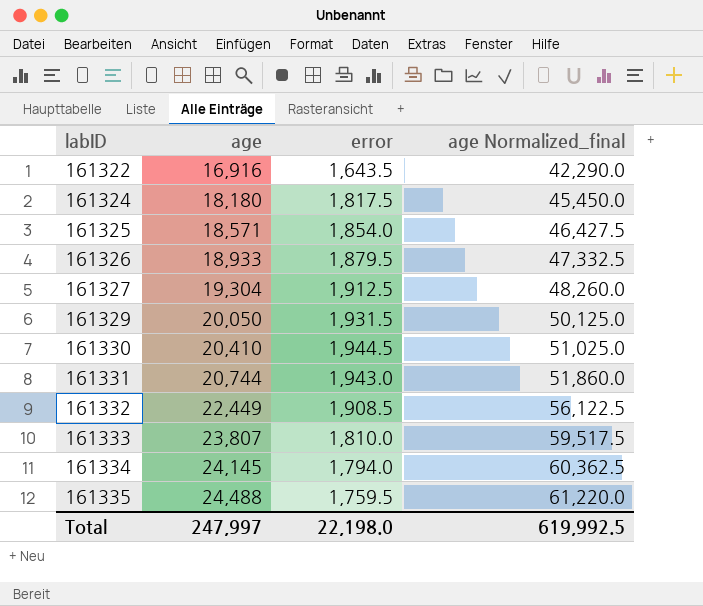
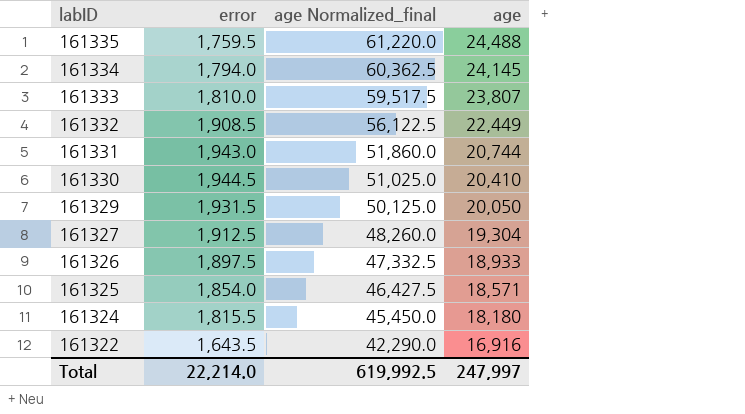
row order: labID ascending -> labID descending
column age | position: 2 -> 4
161326 | error: 1,879.5 -> 1,897.5
161324 | error: 1,817.5 -> 1,815.5
Total | error: 22,198.0 -> 22,214.0

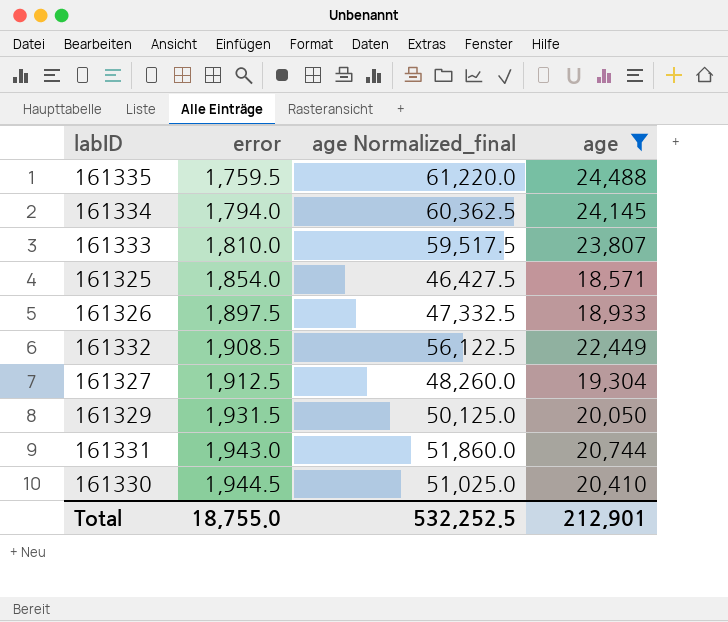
filter: none -> age >= 18,571
row order: labID descending -> error ascending
Total | error: 22,214.0 -> 18,755.0
Total | age Normalized_final: 619,992.5 -> 532,252.5
Total | age: 247,997 -> 212,901

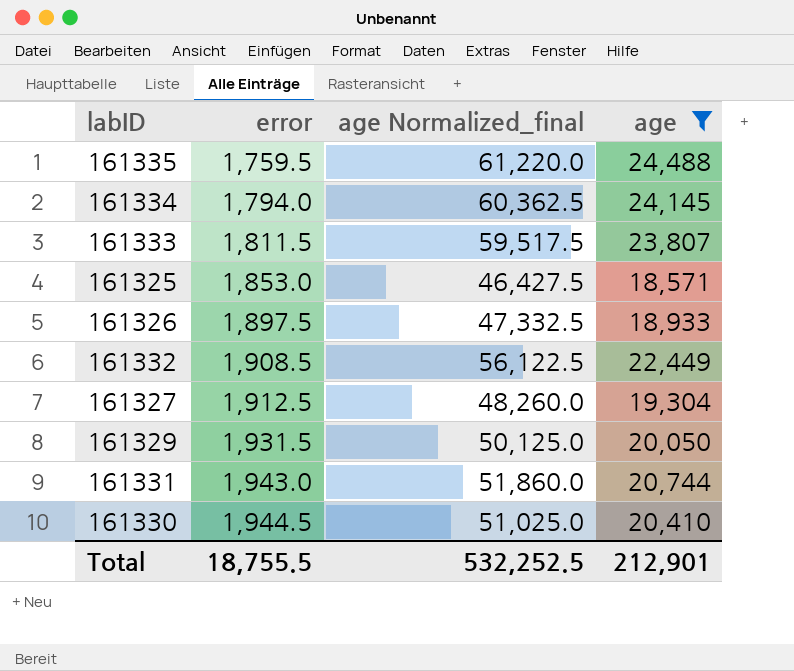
161333 | error: 1,810.0 -> 1,811.5
161325 | error: 1,854.0 -> 1,853.0
Total | error: 18,755.0 -> 18,755.5

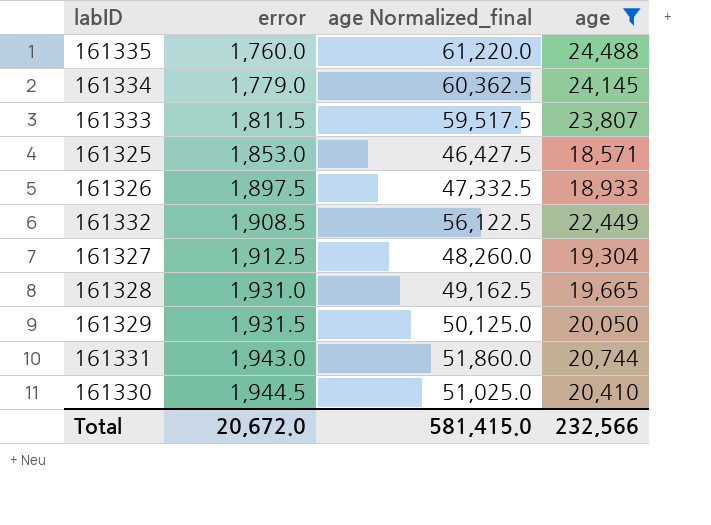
161335 | error: 1,759.5 -> 1,760.0
161334 | error: 1,794.0 -> 1,779.0
row 161328: none -> 1,931.0 | 49,162.5 | 19,665
Total | error: 18,755.5 -> 20,672.0
Total | age Normalized_final: 532,252.5 -> 581,415.0
Total | age: 212,901 -> 232,566

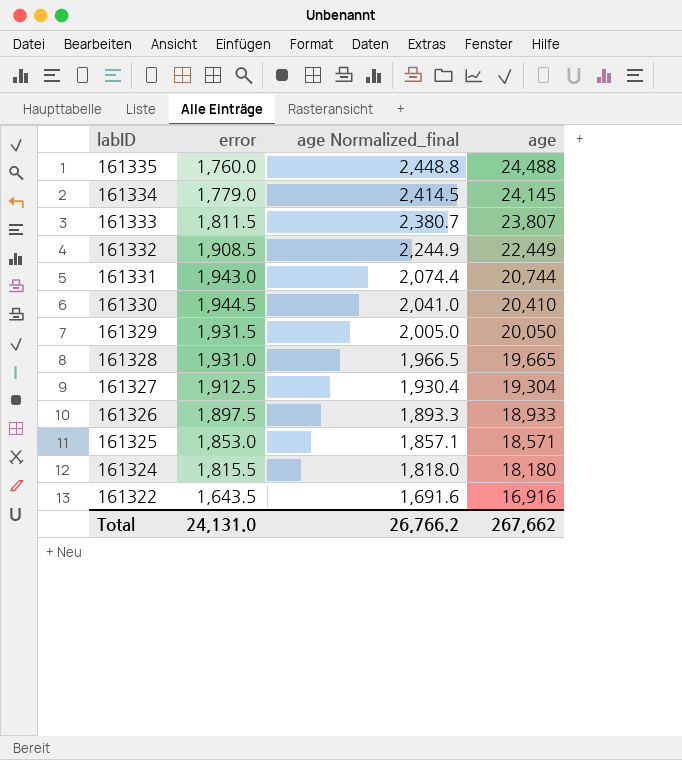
filter: age >= 18,571 -> none
row order: error ascending -> labID descending
column age Normalized_final | formula: [age] * 2.5 -> [age] * 0.1
Total | error: 20,672.0 -> 24,131.0
Total | age Normalized_final: 581,415.0 -> 26,766.2
Total | age: 232,566 -> 267,662

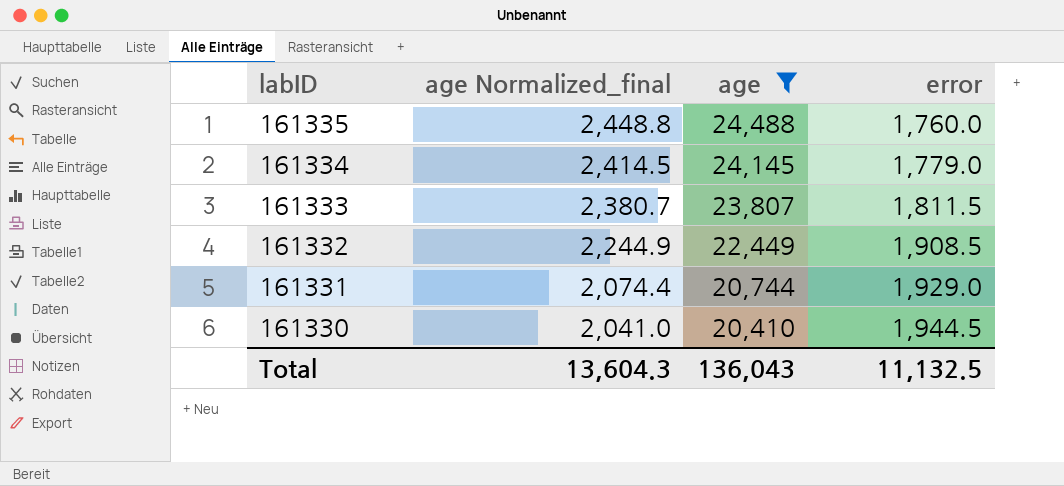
filter: none -> age >= 20,410
column error | position: 2 -> 4
161331 | error: 1,943.0 -> 1,929.0
Total | age Normalized_final: 26,766.2 -> 13,604.3
Total | age: 267,662 -> 136,043
Total | error: 24,131.0 -> 11,132.5

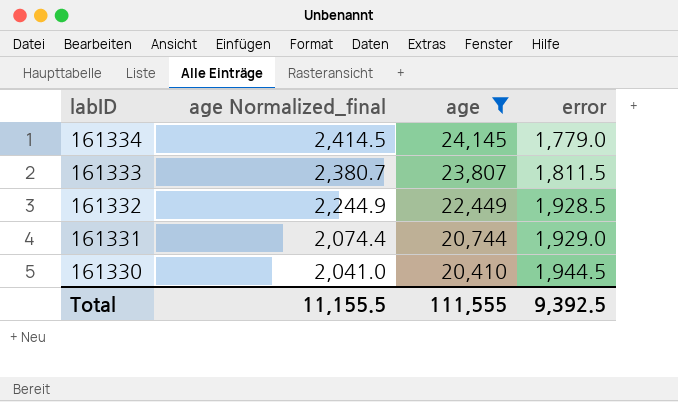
row 161335: 2,448.8 | 24,488 | 1,760.0 -> none
161332 | error: 1,908.5 -> 1,928.5
Total | age Normalized_final: 13,604.3 -> 11,155.5
Total | age: 136,043 -> 111,555
Total | error: 11,132.5 -> 9,392.5

